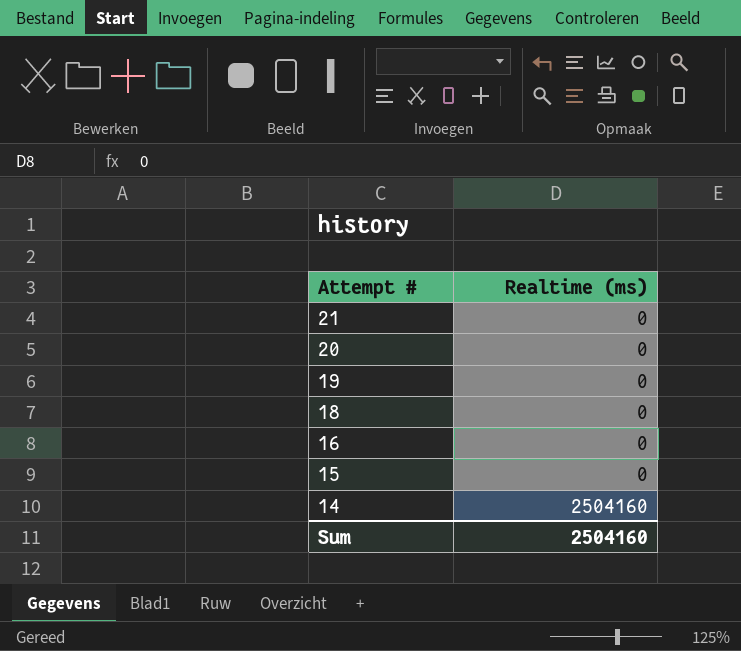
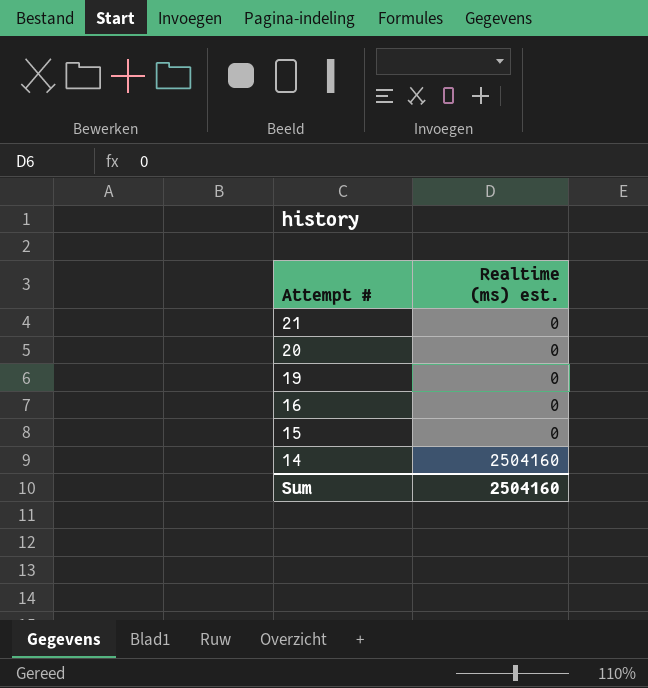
column name: Realtime (ms) -> Realtime (ms) est.
row 18: 0 -> none

